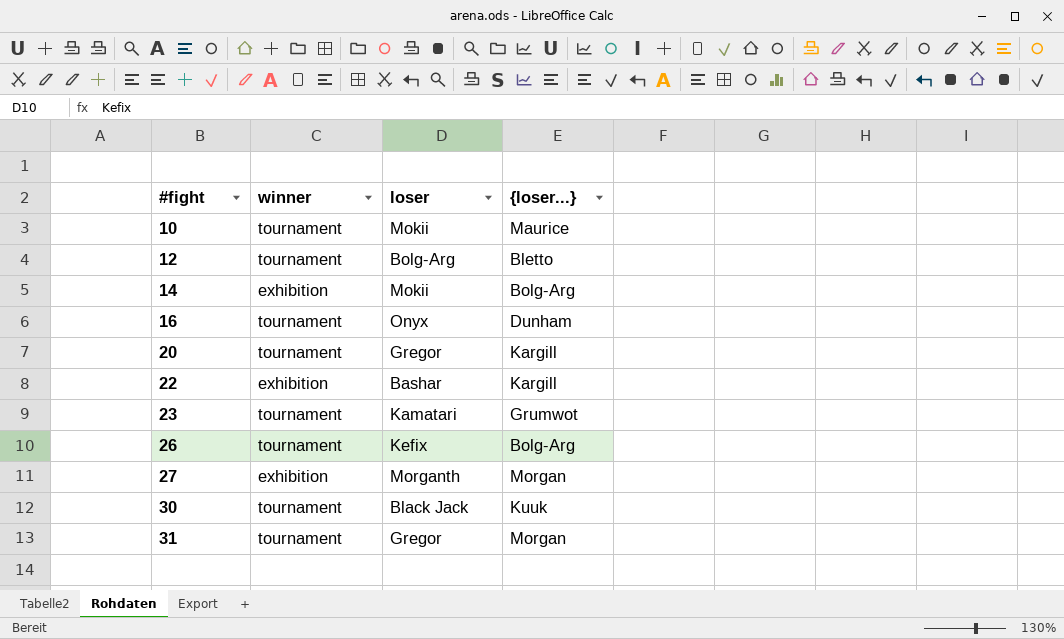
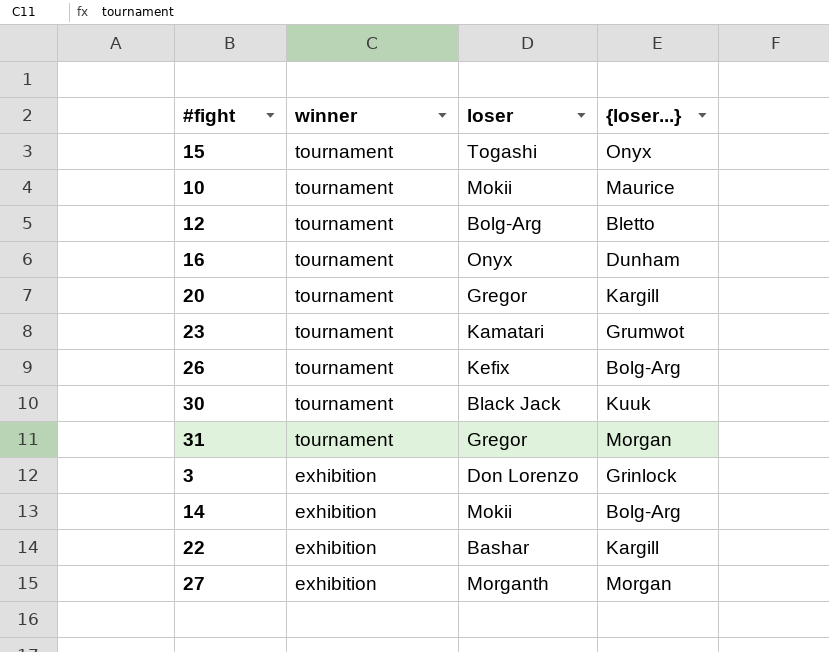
row order: #fight ascending -> winner descending
row 15: none -> tournament | Togashi | Onyx
row 3: none -> exhibition | Don Lorenzo | Grinlock

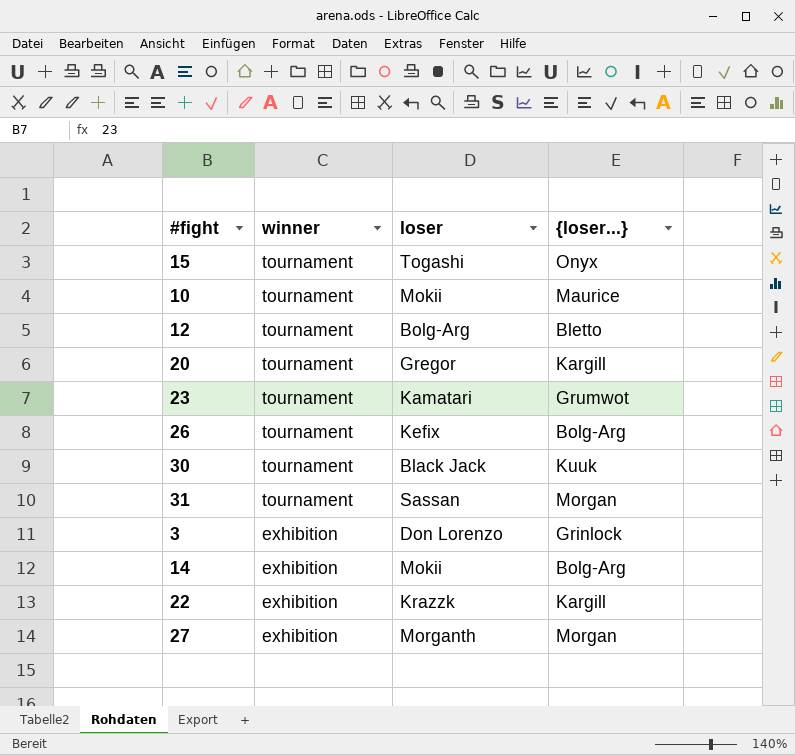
row 16: tournament | Onyx | Dunham -> none
31 | loser: Gregor -> Sassan
22 | loser: Bashar -> Krazzk

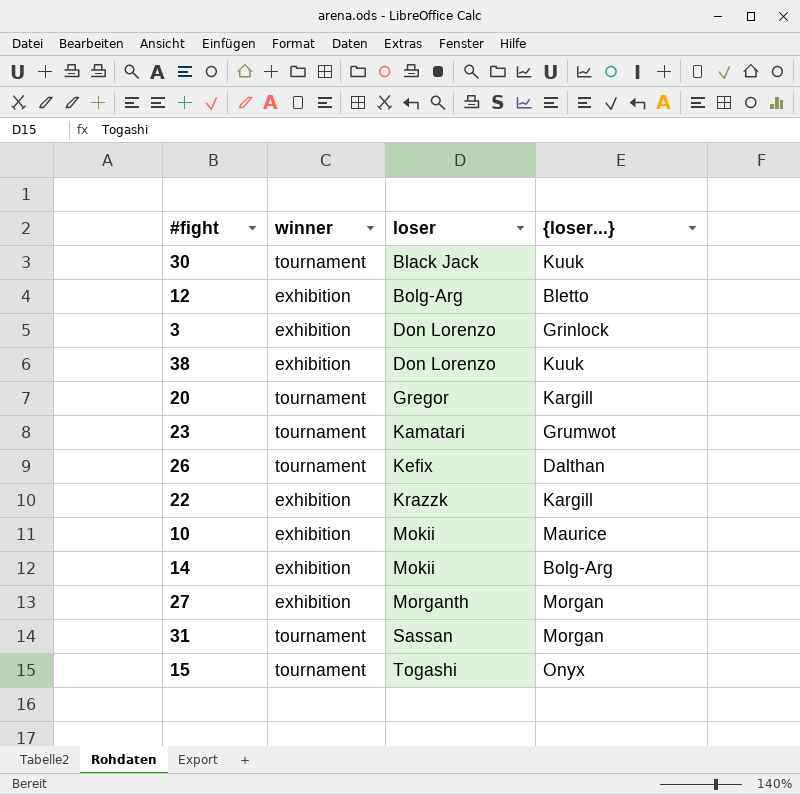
row order: winner descending -> loser ascending
12 | winner: tournament -> exhibition
row 38: none -> exhibition | Don Lorenzo | Kuuk
26 | {loser...}: Bolg-Arg -> Dalthan
10 | winner: tournament -> exhibition

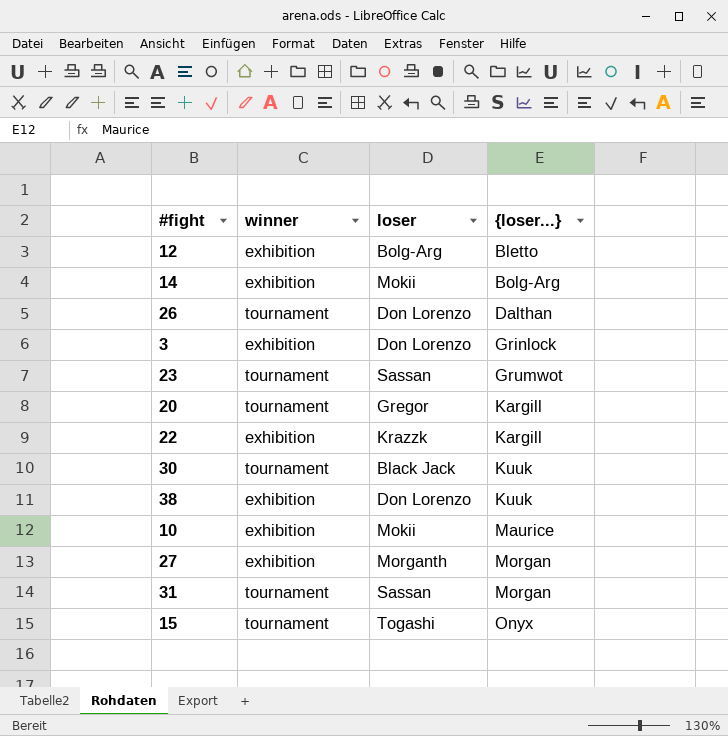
row order: loser ascending -> {loser...} ascending
26 | loser: Kefix -> Don Lorenzo
23 | loser: Kamatari -> Sassan

